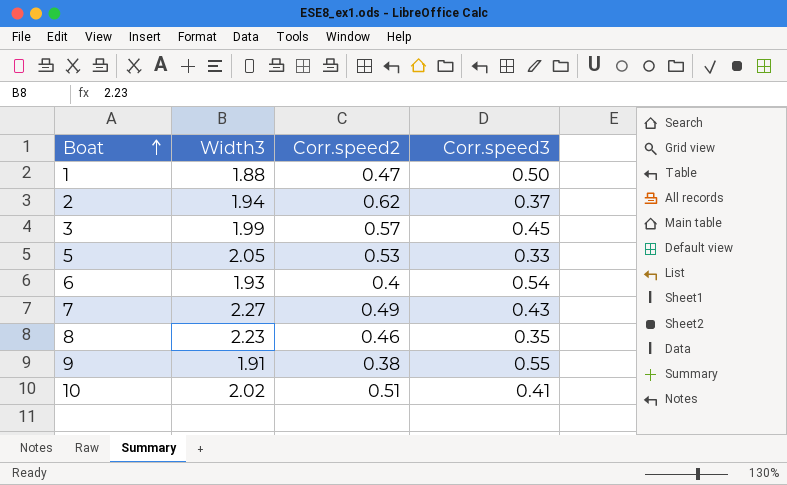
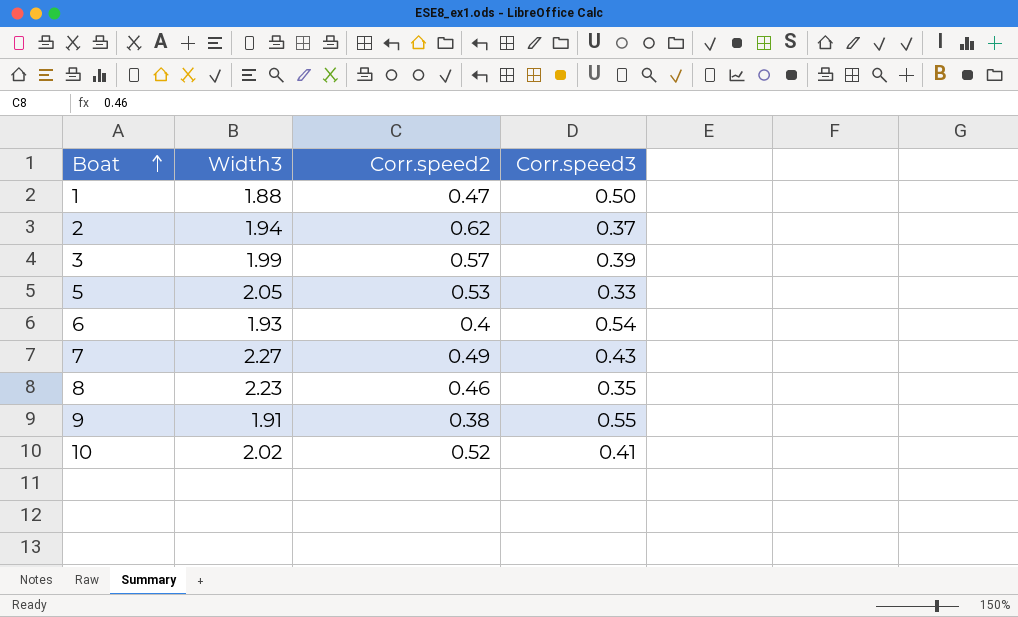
3 | Corr.speed3: 0.45 -> 0.39
10 | Corr.speed2: 0.51 -> 0.52

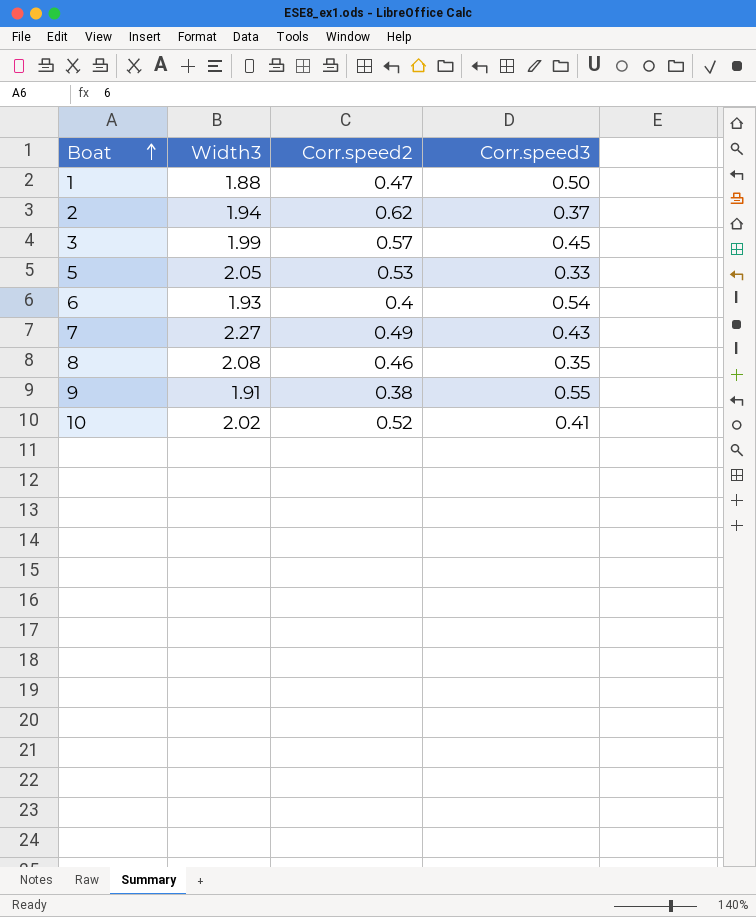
3 | Corr.speed3: 0.39 -> 0.45
8 | Width3: 2.23 -> 2.08

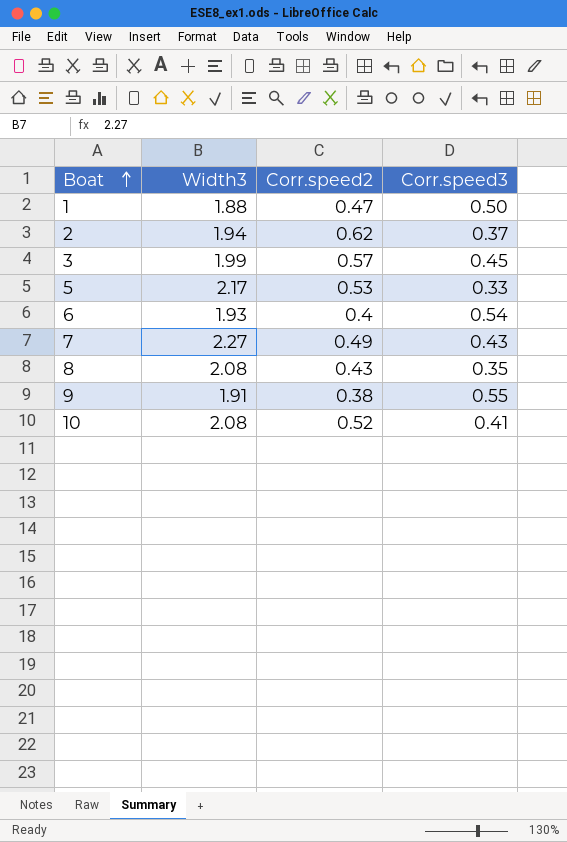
5 | Width3: 2.05 -> 2.17
8 | Corr.speed2: 0.46 -> 0.43
10 | Width3: 2.02 -> 2.08

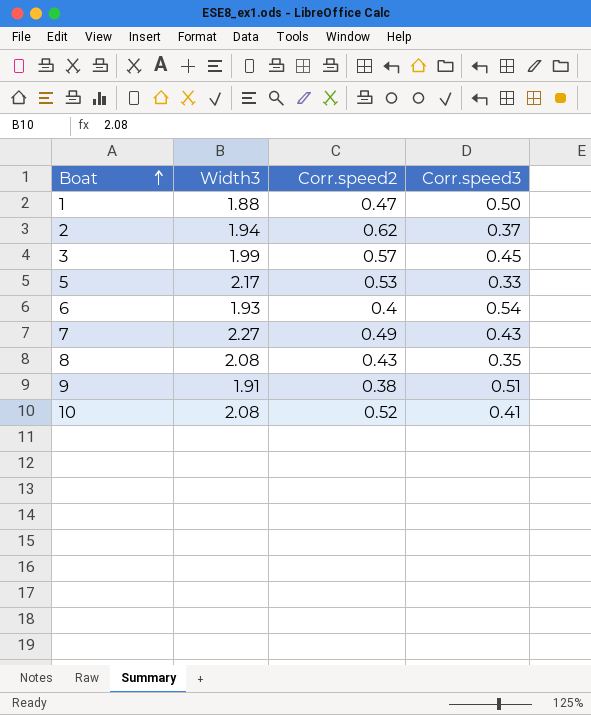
9 | Corr.speed3: 0.55 -> 0.51

